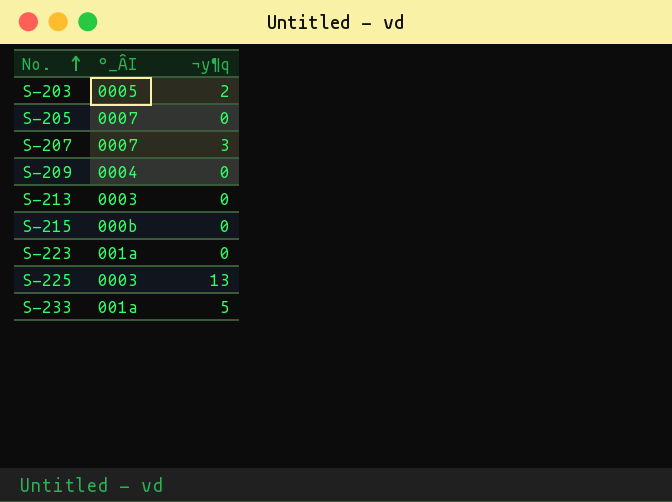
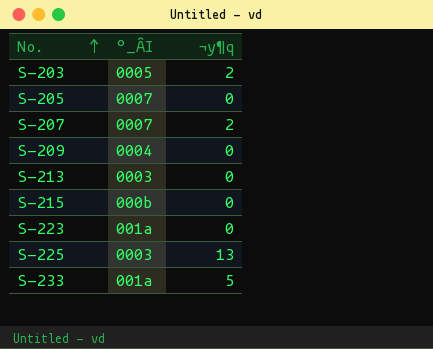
S-207 | ¬y¶q: 3 -> 2

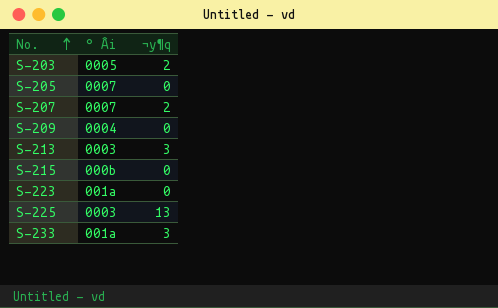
column name: °_ÂI -> ° Âi
S-213 | ¬y¶q: 0 -> 3
S-233 | ¬y¶q: 5 -> 3

